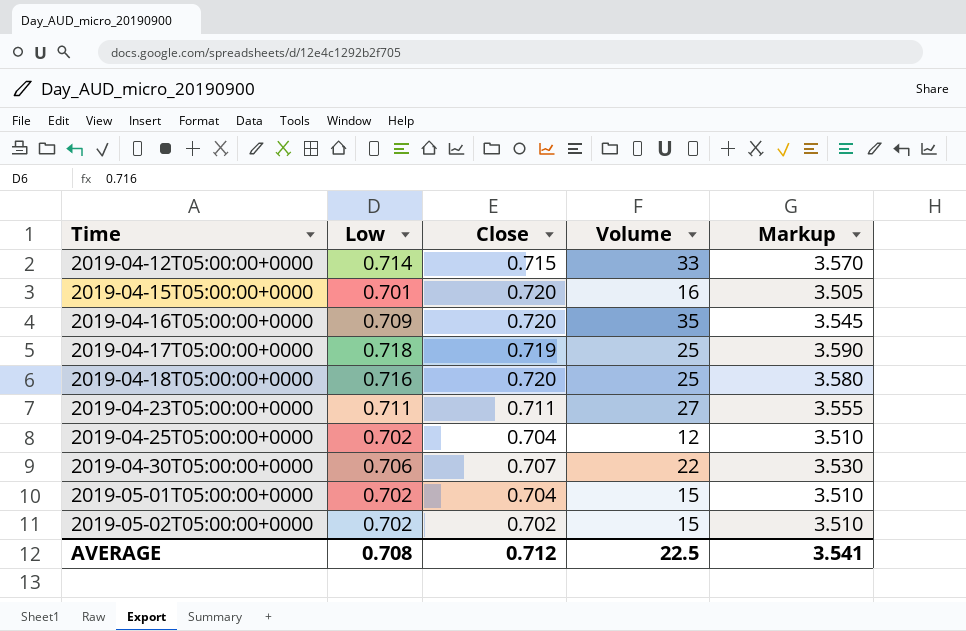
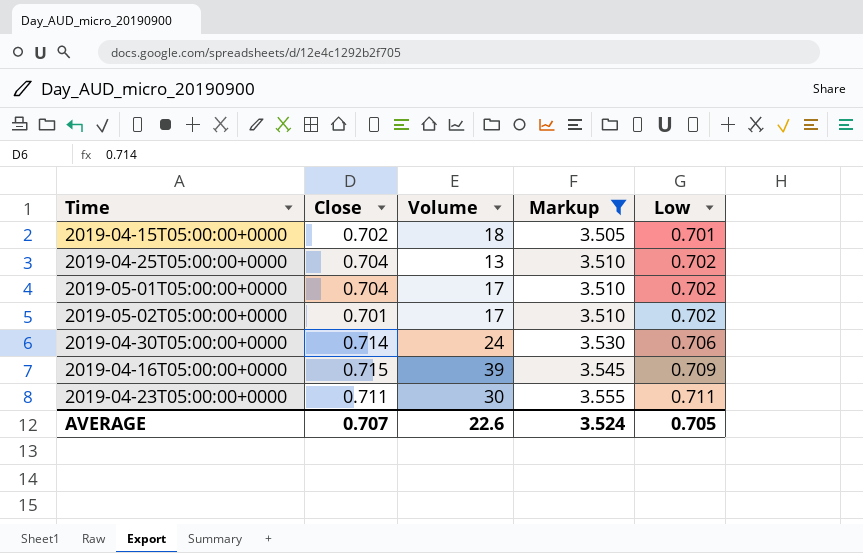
filter: none -> Markup <= 3.555
row order: Time ascending -> Markup ascending
column Low | position: 2 -> 5
2019-04-15T05:00:00+0000 | Close: 0.720 -> 0.702
2019-04-15T05:00:00+0000 | Volume: 16 -> 18
2019-04-25T05:00:00+0000 | Volume: 12 -> 13
2019-05-01T05:00:00+0000 | Volume: 15 -> 17
2019-05-02T05:00:00+0000 | Close: 0.702 -> 0.701
2019-05-02T05:00:00+0000 | Volume: 15 -> 17
2019-04-30T05:00:00+0000 | Close: 0.707 -> 0.714
2019-04-30T05:00:00+0000 | Volume: 22 -> 24
2019-04-16T05:00:00+0000 | Close: 0.720 -> 0.715
2019-04-16T05:00:00+0000 | Volume: 35 -> 39
2019-04-23T05:00:00+0000 | Volume: 27 -> 30
AVERAGE | Close: 0.712 -> 0.707
AVERAGE | Volume: 22.5 -> 22.6
AVERAGE | Markup: 3.541 -> 3.524
AVERAGE | Low: 0.708 -> 0.705

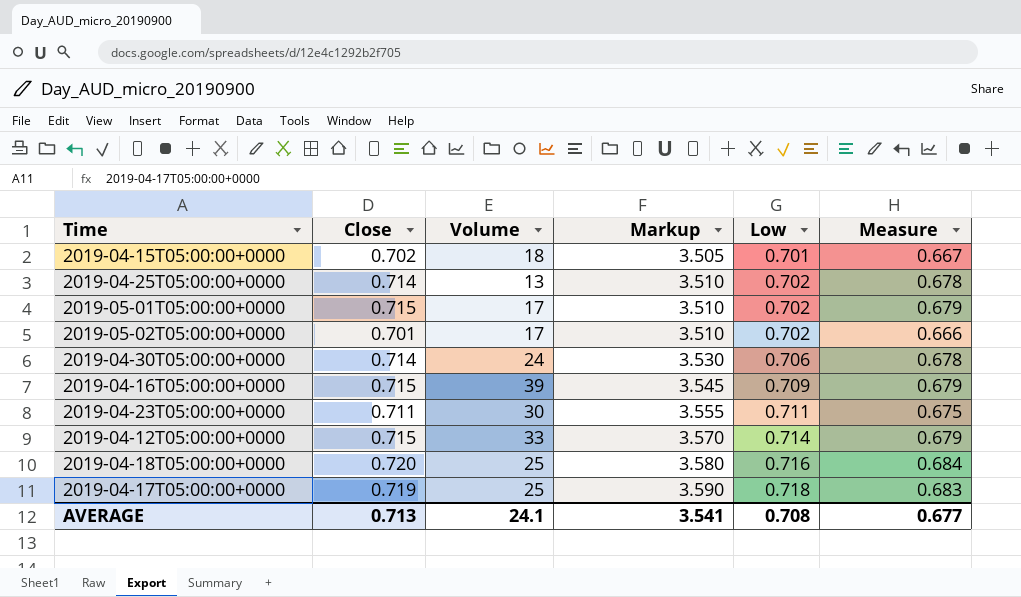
filter: Markup <= 3.555 -> none
column Measure | formula: none -> [Close] * 0.95
2019-04-25T05:00:00+0000 | Close: 0.704 -> 0.714
2019-05-01T05:00:00+0000 | Close: 0.704 -> 0.715
AVERAGE | Close: 0.707 -> 0.713
AVERAGE | Volume: 22.6 -> 24.1
AVERAGE | Markup: 3.524 -> 3.541
AVERAGE | Low: 0.705 -> 0.708

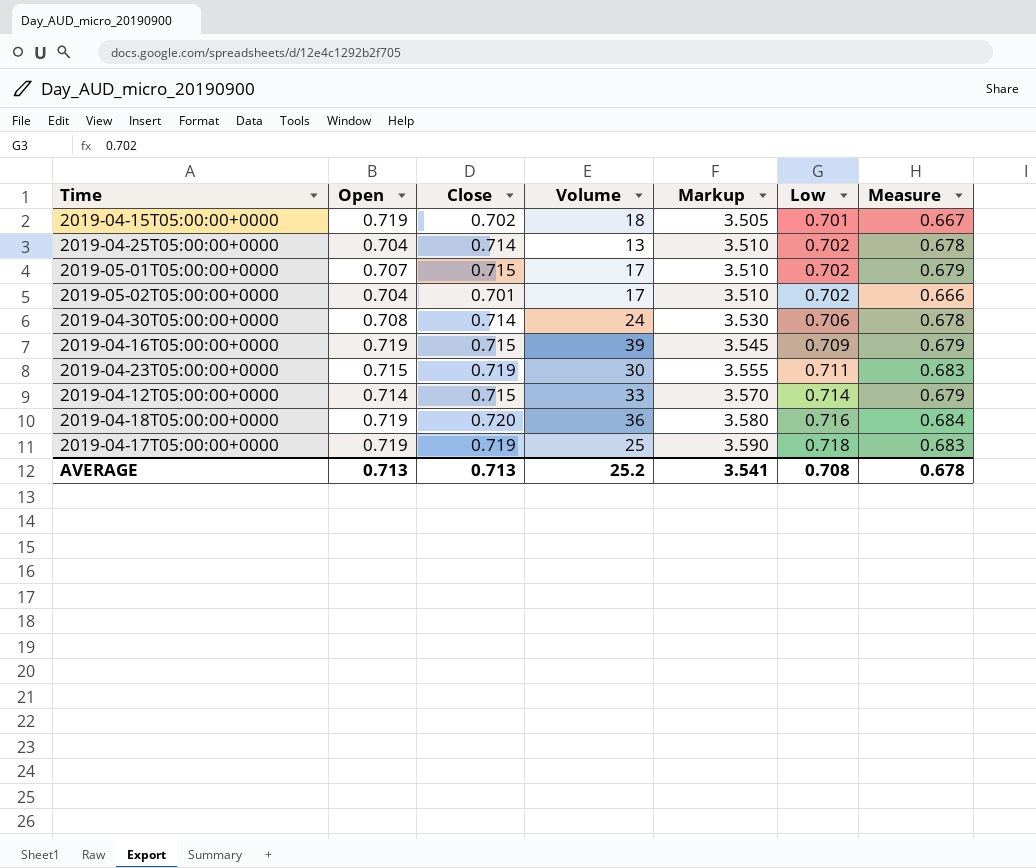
column Open | position: none -> 2
2019-04-23T05:00:00+0000 | Close: 0.711 -> 0.719
2019-04-23T05:00:00+0000 | Measure: 0.675 -> 0.683
2019-04-18T05:00:00+0000 | Volume: 25 -> 36
AVERAGE | Volume: 24.1 -> 25.2
AVERAGE | Measure: 0.677 -> 0.678

